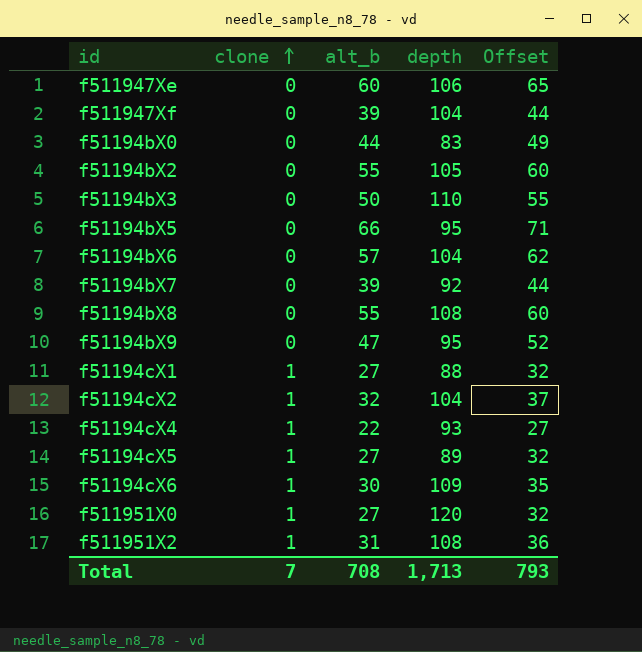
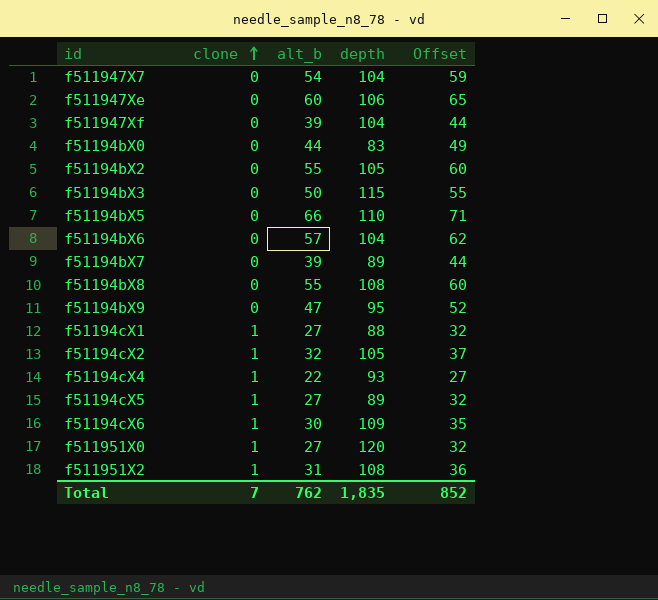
row f511947X7: none -> 0 | 54 | 104 | 59
f51194bX3 | depth: 110 -> 115
f51194bX5 | depth: 95 -> 110
f51194bX7 | depth: 92 -> 89
f51194cX2 | depth: 104 -> 105
Total | alt_b: 708 -> 762
Total | depth: 1,713 -> 1,835
Total | Offset: 793 -> 852

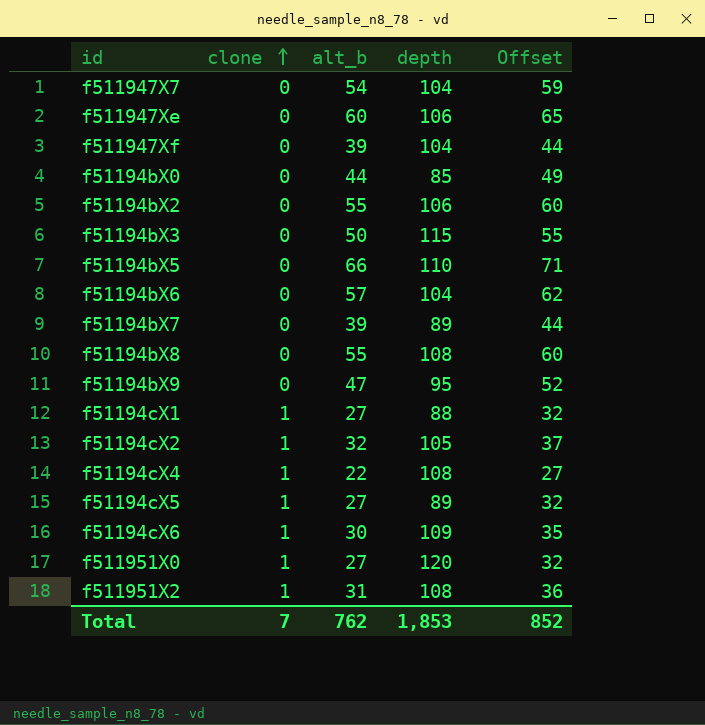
f51194bX0 | depth: 83 -> 85
f51194bX2 | depth: 105 -> 106
f51194cX4 | depth: 93 -> 108
Total | depth: 1,835 -> 1,853

